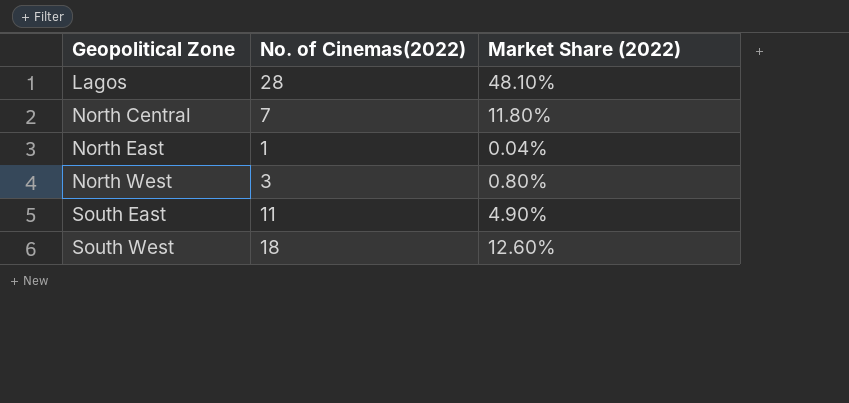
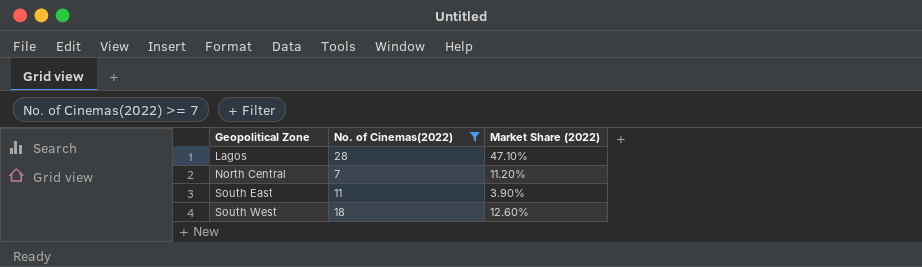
filter: none -> No. of Cinemas(2022) >= 7
Lagos | Market Share (2022): 48.10% -> 47.10%
North Central | Market Share (2022): 11.80% -> 11.20%
South East | Market Share (2022): 4.90% -> 3.90%

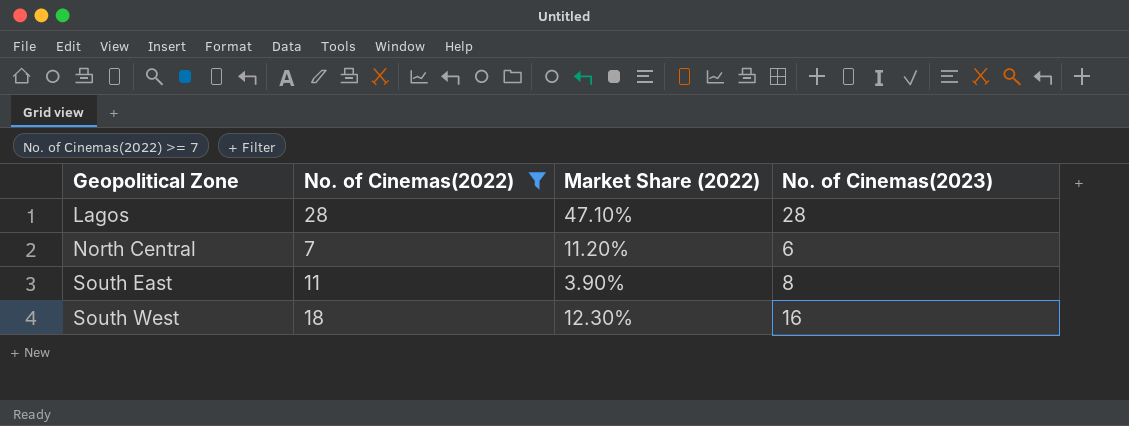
column No. of Cinemas(2023) | position: none -> 4
South West | Market Share (2022): 12.60% -> 12.30%

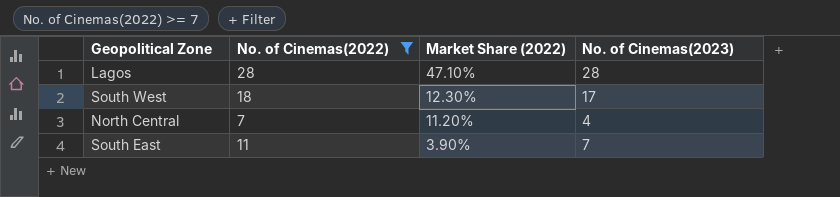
row order: Geopolitical Zone ascending -> Market Share (2022) descending
South West | No. of Cinemas(2023): 16 -> 17
North Central | No. of Cinemas(2023): 6 -> 4
South East | No. of Cinemas(2023): 8 -> 7

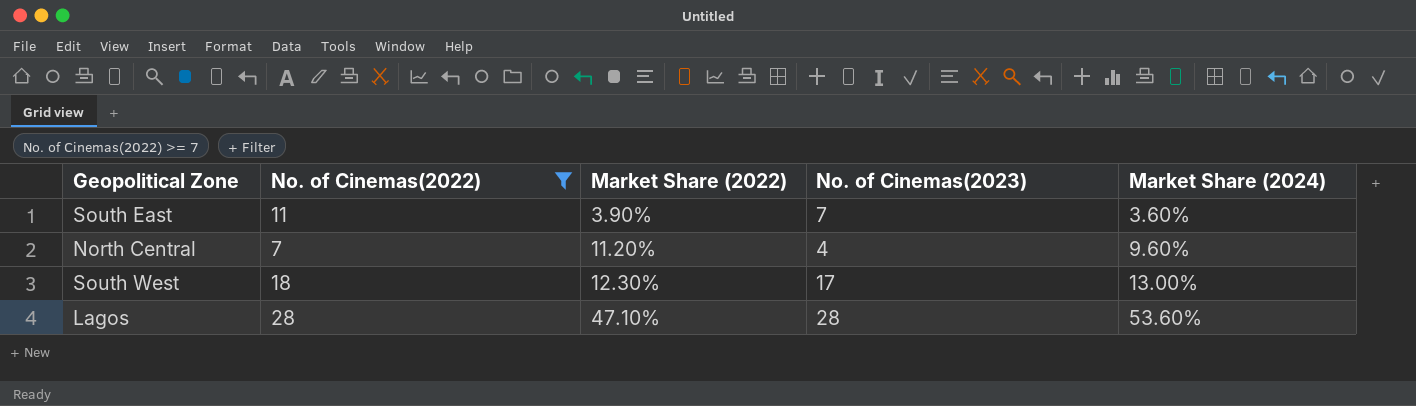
row order: Market Share (2022) descending -> Market Share (2022) ascending
column Market Share (2024) | position: none -> 5

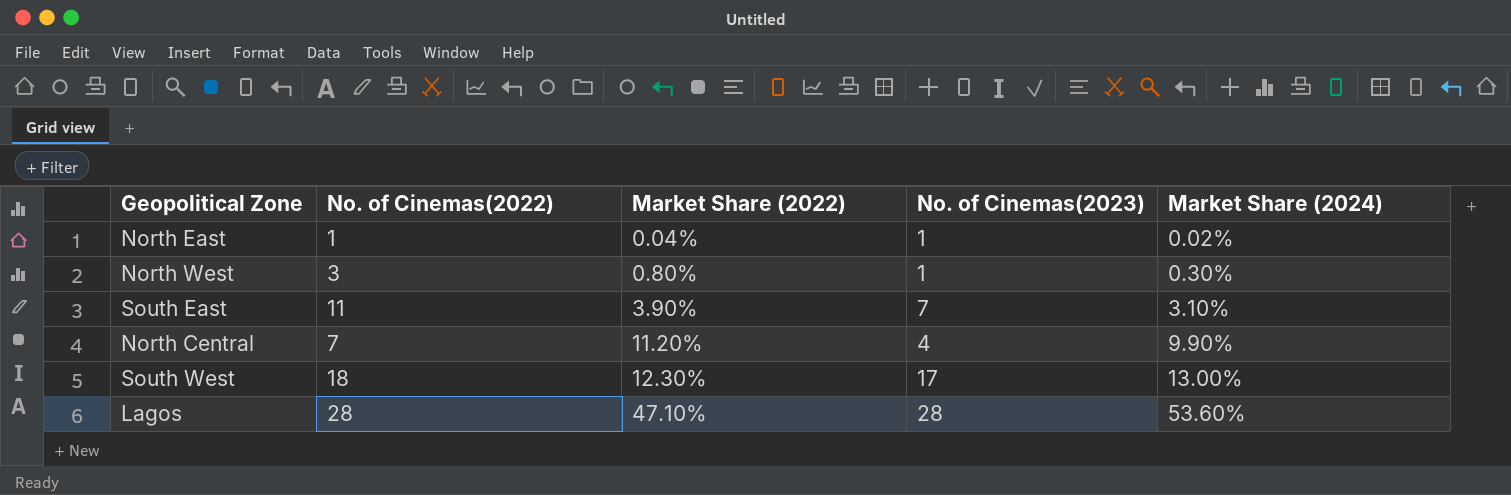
filter: No. of Cinemas(2022) >= 7 -> none
South East | Market Share (2024): 3.60% -> 3.10%
North Central | Market Share (2024): 9.60% -> 9.90%

